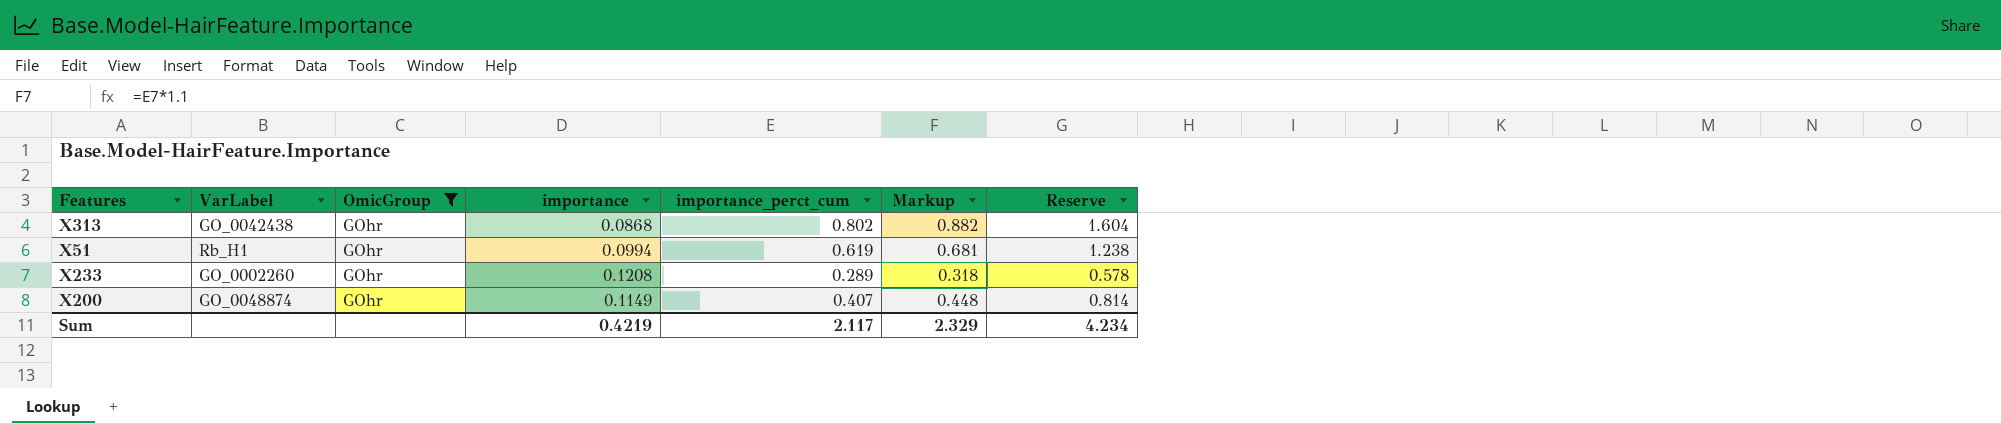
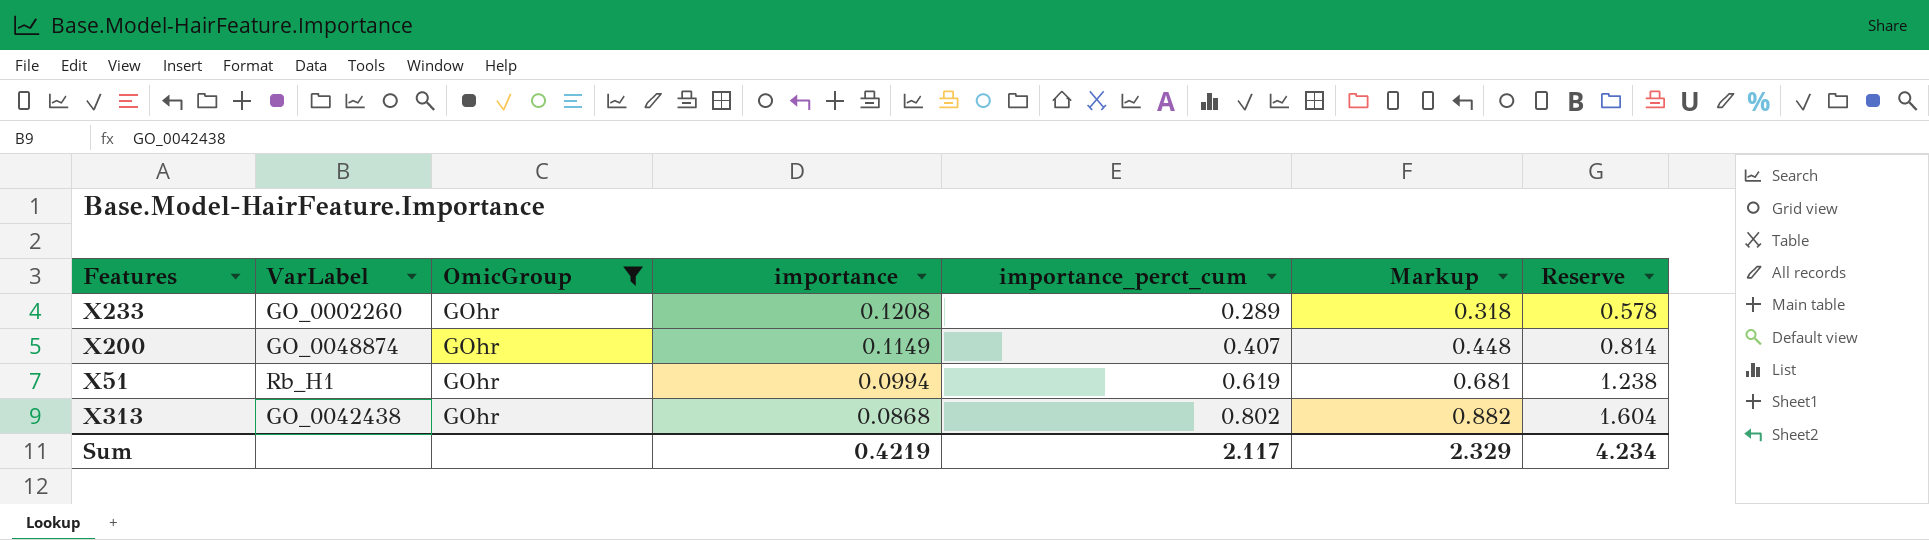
row order: none -> importance descending

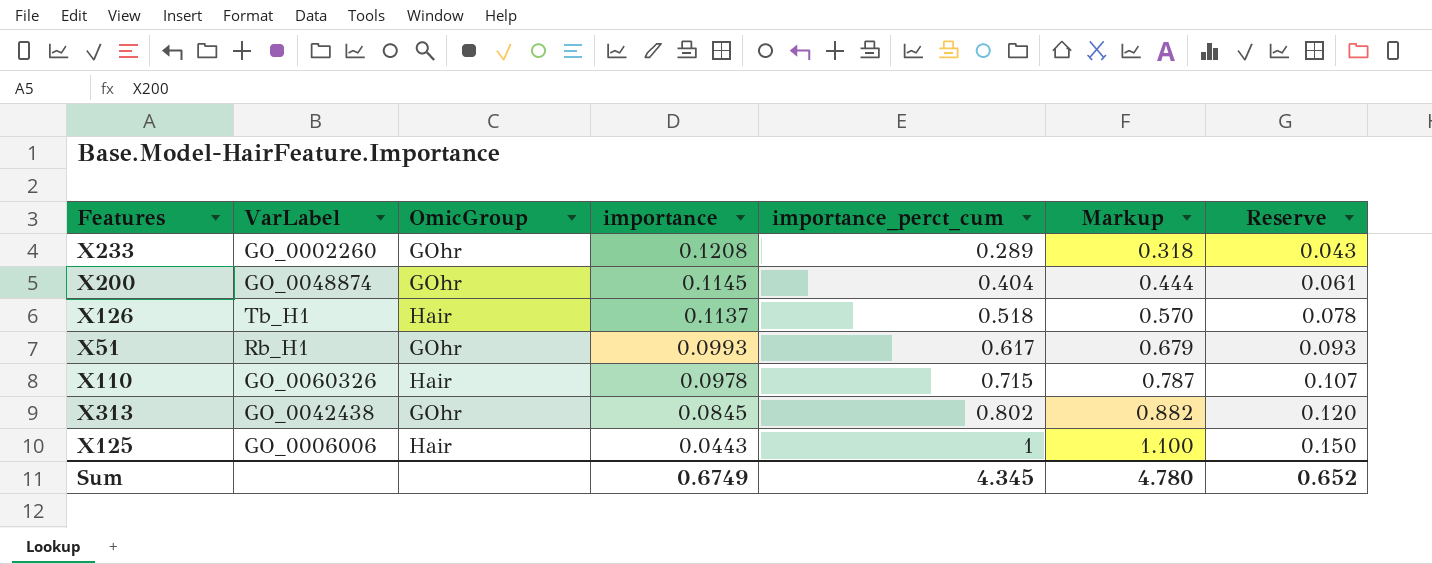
filter: OmicGroup = GOhr -> none
column Reserve | formula: [importance_perct_cum] * 2 -> [importance_perct_cum] * 0.15
X200 | importance: 0.1149 -> 0.1145
X200 | importance_perct_cum: 0.407 -> 0.404
X200 | Markup: 0.448 -> 0.444
X51 | importance: 0.0994 -> 0.0993
X51 | importance_perct_cum: 0.619 -> 0.617
X51 | Markup: 0.681 -> 0.679
X313 | importance: 0.0868 -> 0.0845
Sum | importance: 0.4219 -> 0.6749
Sum | importance_perct_cum: 2.117 -> 4.345
Sum | Markup: 2.329 -> 4.780
Sum | Reserve: 4.234 -> 0.652

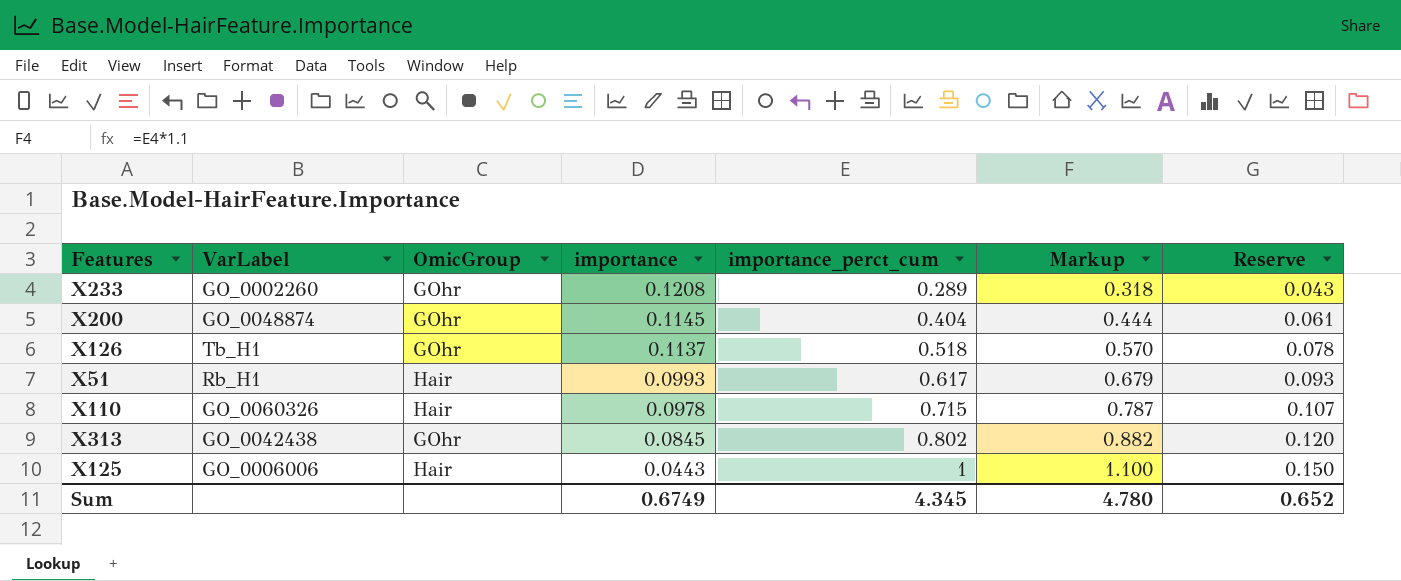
X126 | OmicGroup: Hair -> GOhr
X51 | OmicGroup: GOhr -> Hair

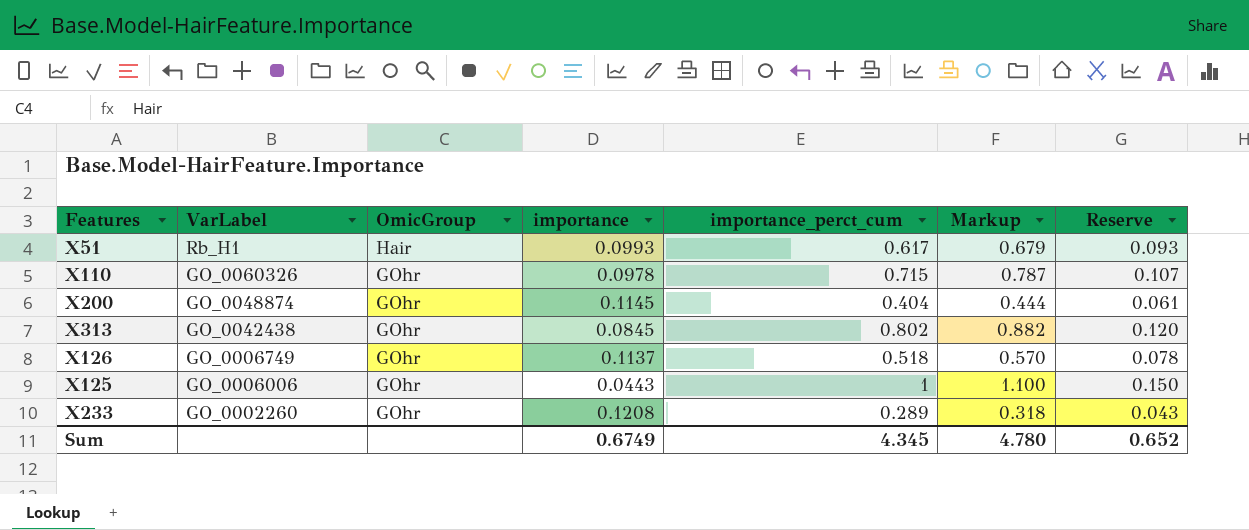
row order: importance descending -> VarLabel descending
X110 | OmicGroup: Hair -> GOhr
X126 | VarLabel: Tb_H1 -> GO_0006749
X125 | OmicGroup: Hair -> GOhr

